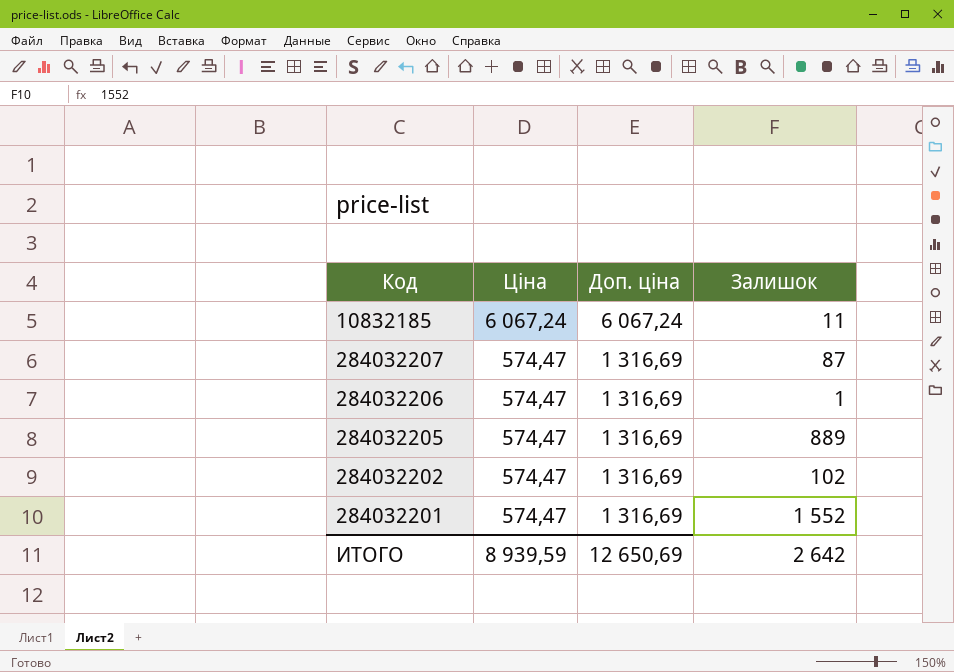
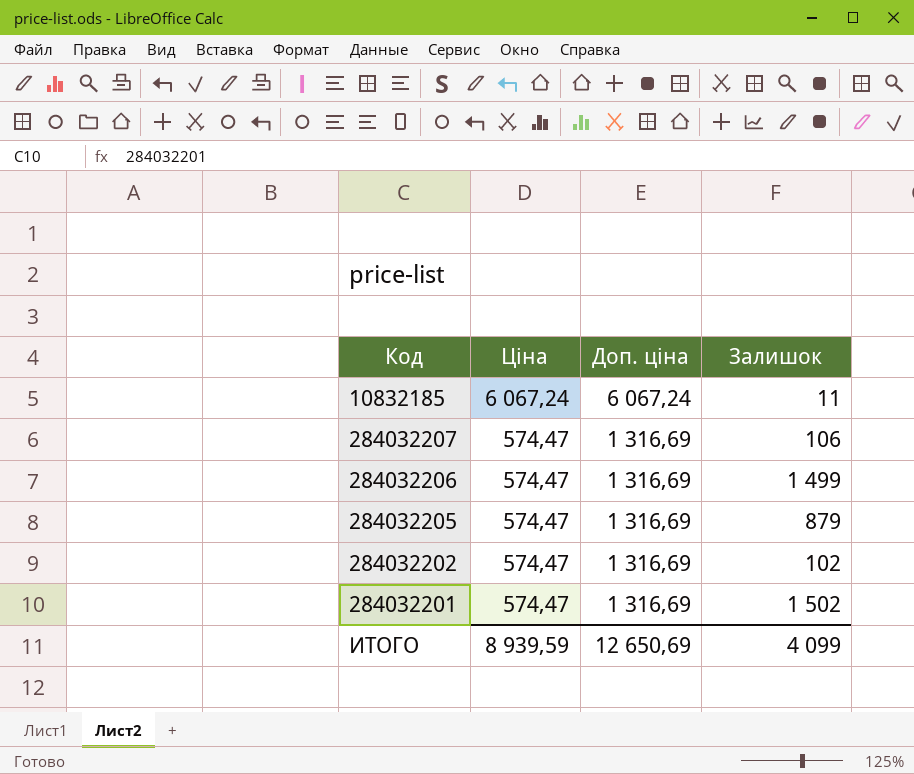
284032207 | Залишок: 87 -> 106
284032206 | Залишок: 1 -> 1 499
284032205 | Залишок: 889 -> 879
284032201 | Залишок: 1 552 -> 1 502
ИТОГО | Залишок: 2 642 -> 4 099

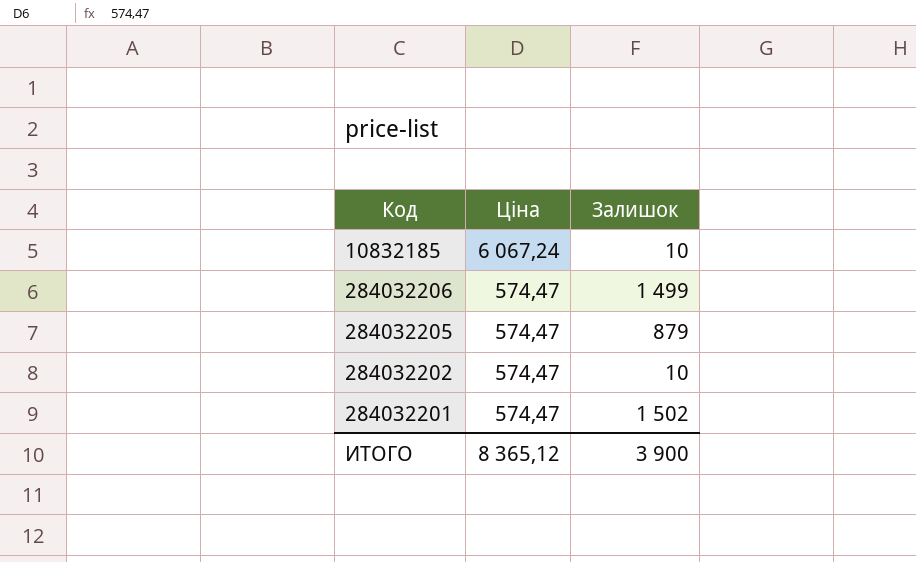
column Доп. ціна | position: 3 -> none
row 284032207: 574,47 | 1 316,69 | 106 -> none
10832185 | Залишок: 11 -> 10
284032202 | Залишок: 102 -> 10
ИТОГО | Ціна: 8 939,59 -> 8 365,12
ИТОГО | Залишок: 4 099 -> 3 900

